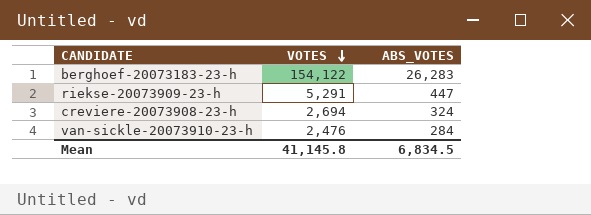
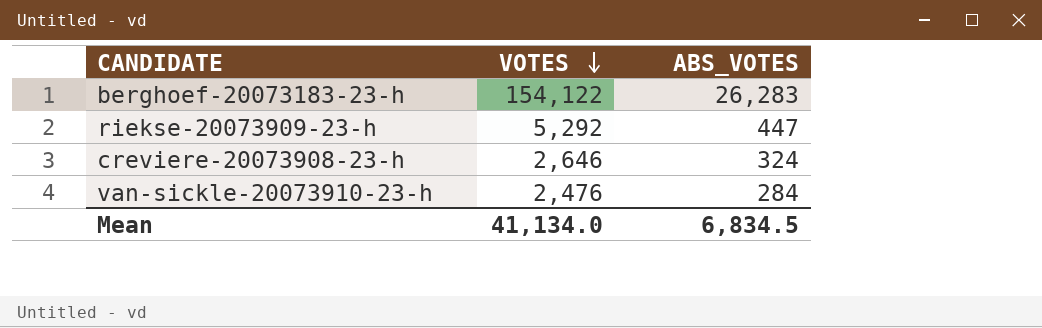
riekse-20073909-23-h | VOTES: 5,291 -> 5,292
creviere-20073908-23-h | VOTES: 2,694 -> 2,646
Mean | VOTES: 41,145.8 -> 41,134.0

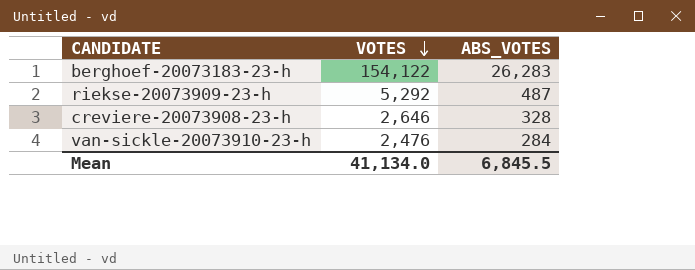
riekse-20073909-23-h | ABS_VOTES: 447 -> 487
creviere-20073908-23-h | ABS_VOTES: 324 -> 328
Mean | ABS_VOTES: 6,834.5 -> 6,845.5

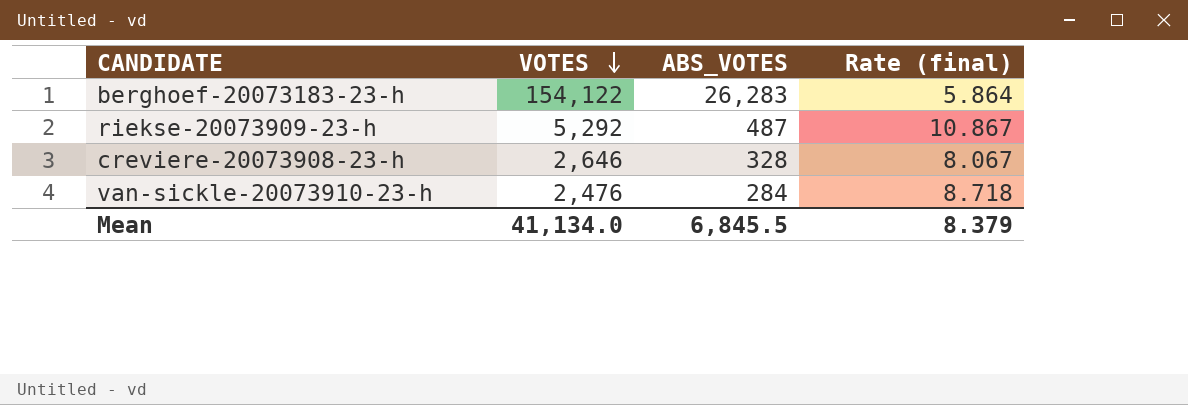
column Rate (final) | formula: none -> [VOTES] / [ABS_VOTES]

